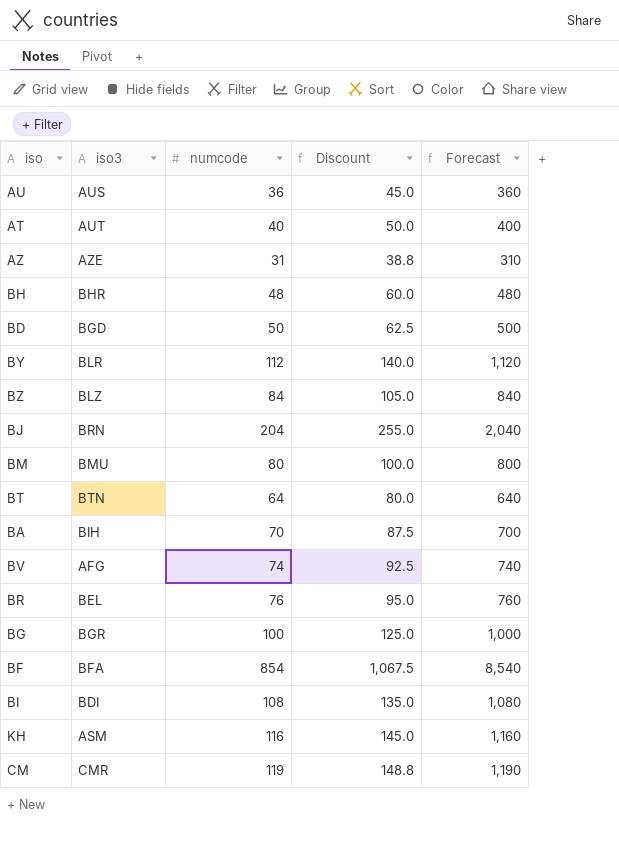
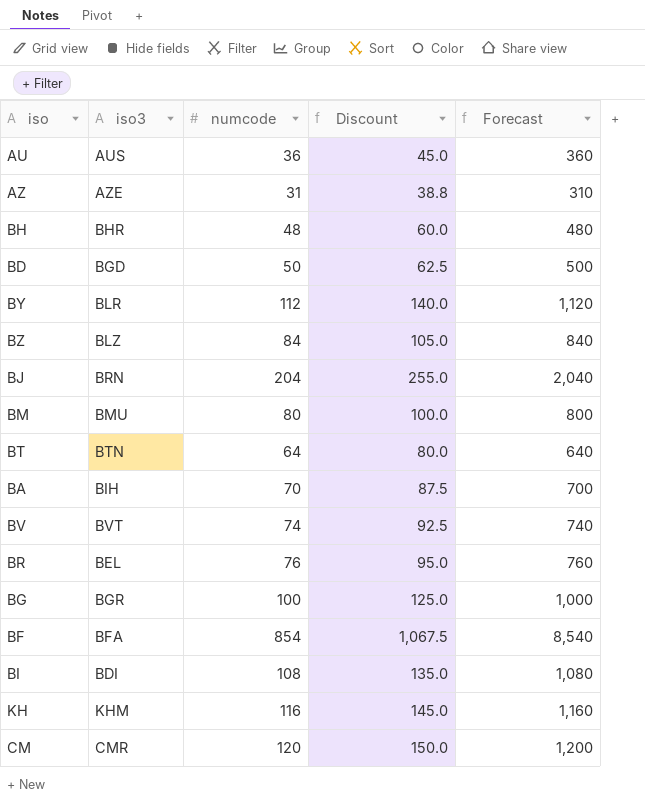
row AT: AUT | 40 | 50.0 | 400 -> none
BV | iso3: AFG -> BVT
KH | iso3: ASM -> KHM
CM | numcode: 119 -> 120
CM | Discount: 148.8 -> 150.0
CM | Forecast: 1,190 -> 1,200

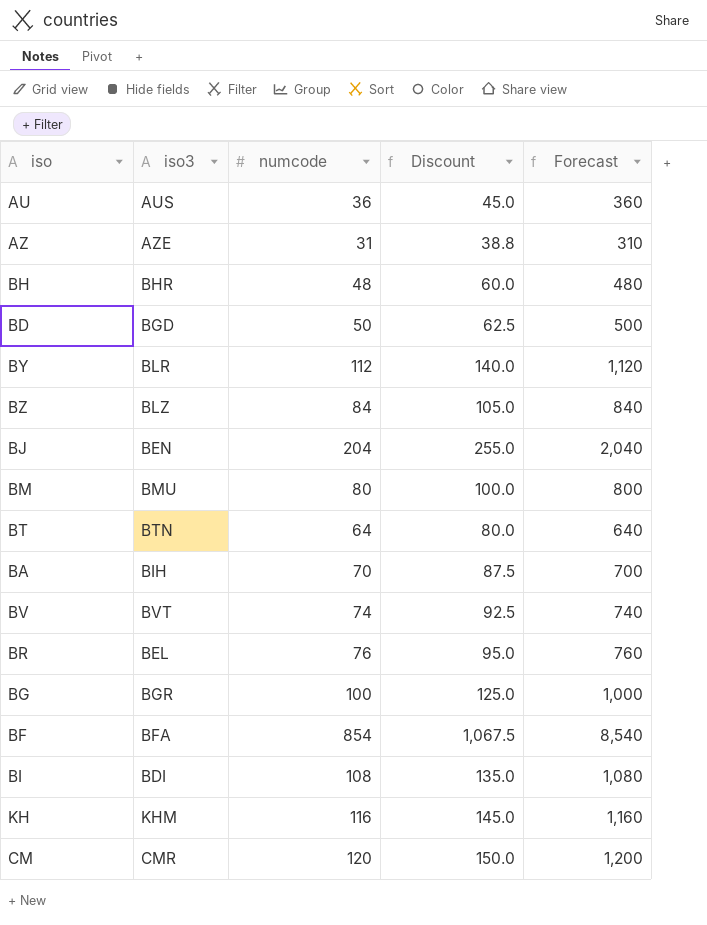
BJ | iso3: BRN -> BEN

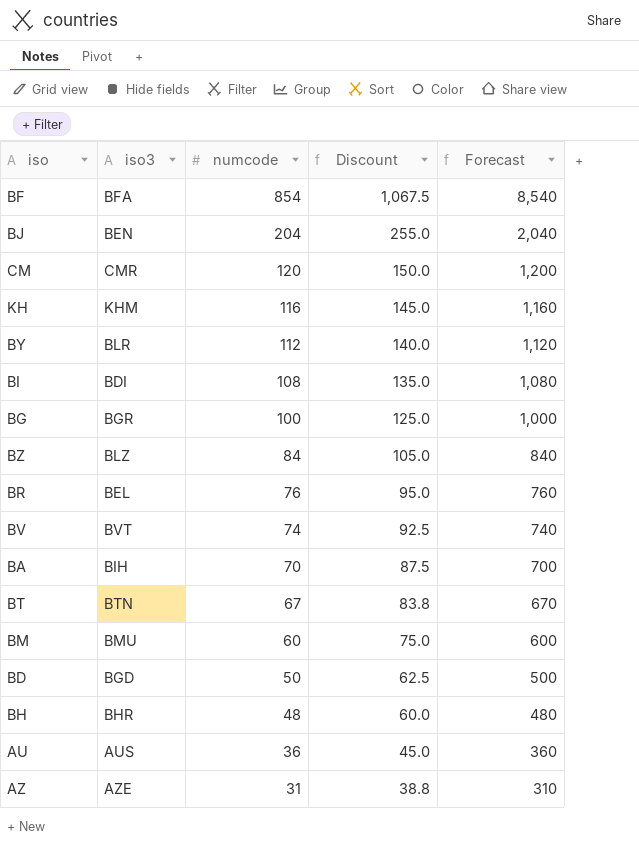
row order: none -> numcode descending
BT | numcode: 64 -> 67
BT | Discount: 80.0 -> 83.8
BT | Forecast: 640 -> 670
BM | numcode: 80 -> 60
BM | Discount: 100.0 -> 75.0
BM | Forecast: 800 -> 600

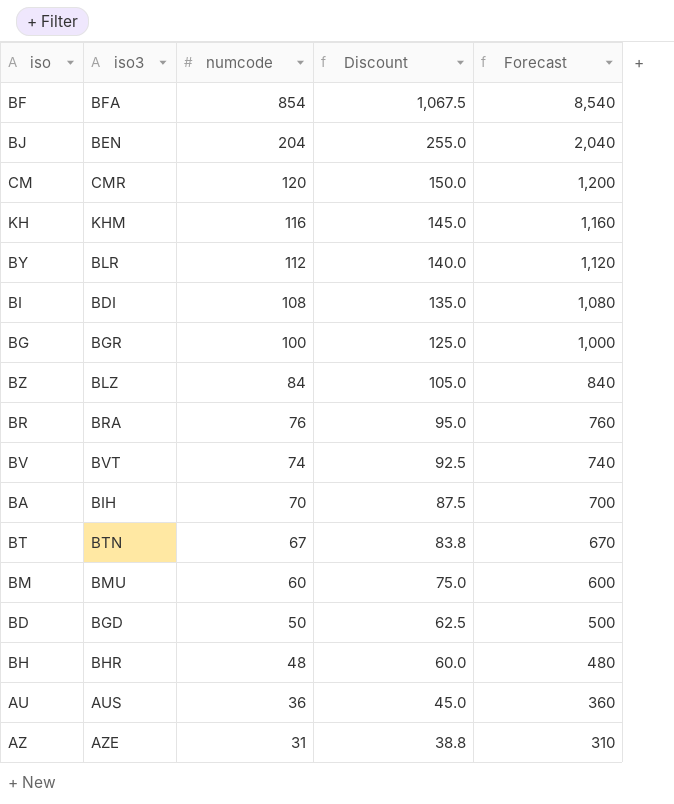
BR | iso3: BEL -> BRA

